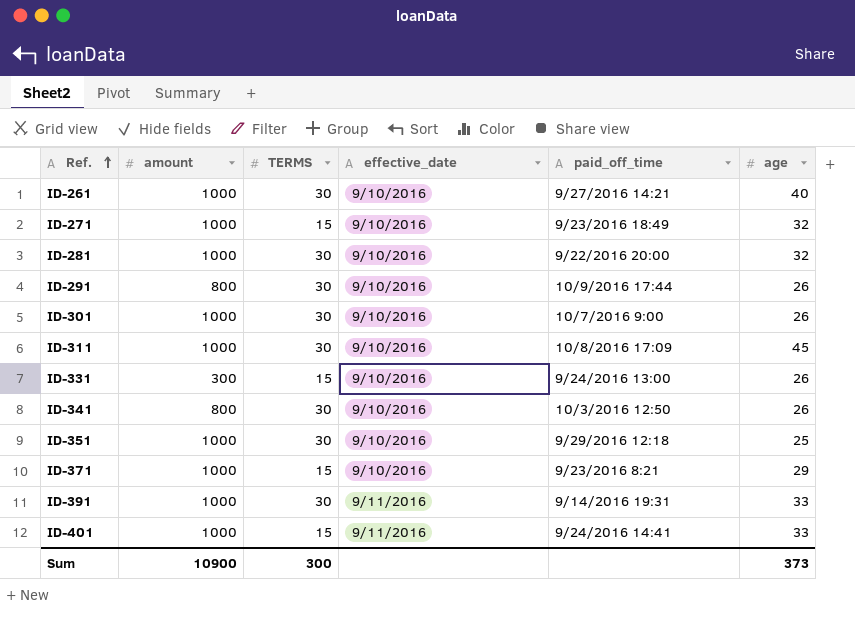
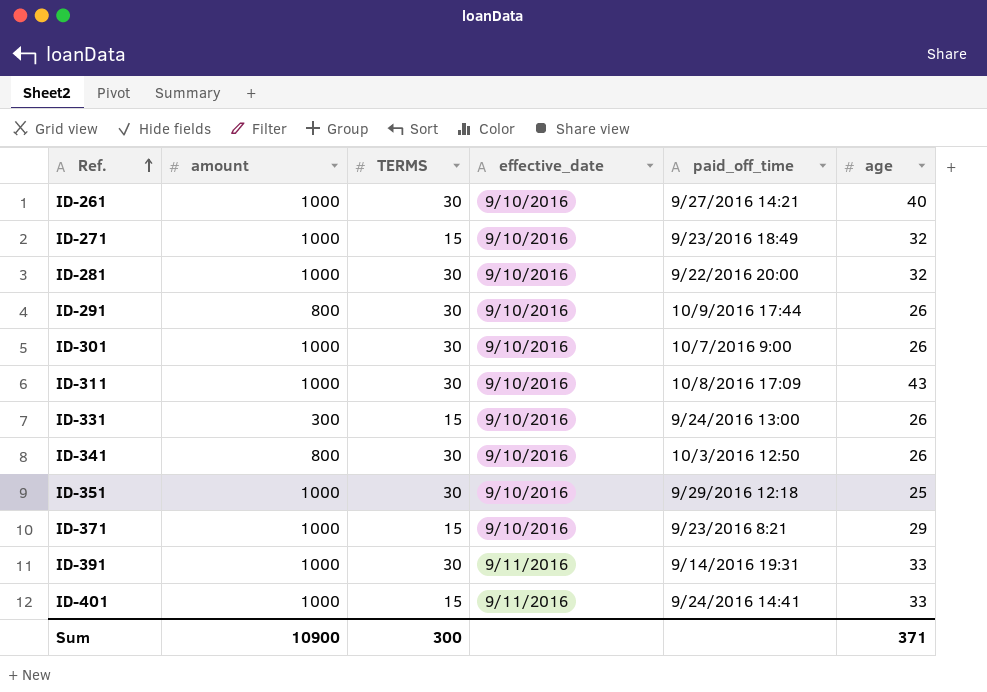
ID-311 | age: 45 -> 43
Sum | age: 373 -> 371

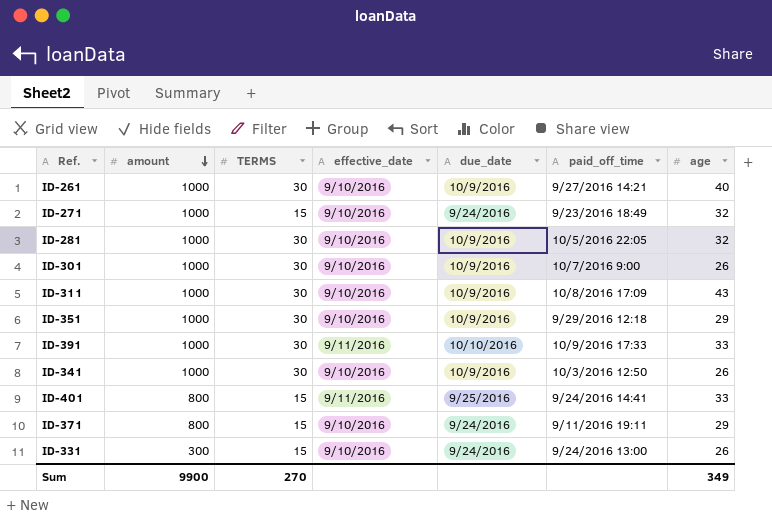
row order: Ref. ascending -> amount descending
column due_date | position: none -> 5
row ID-291: 800 | 30 | 9/10/2016 | 10/9/2016 17:44 | 26 -> none
ID-281 | paid_off_time: 9/22/2016 20:00 -> 10/5/2016 22:05
ID-351 | age: 25 -> 29
ID-391 | paid_off_time: 9/14/2016 19:31 -> 10/9/2016 17:33
ID-341 | amount: 800 -> 1000
ID-401 | amount: 1000 -> 800
ID-371 | amount: 1000 -> 800
ID-371 | paid_off_time: 9/23/2016 8:21 -> 9/11/2016 19:11
Sum | amount: 10900 -> 9900
Sum | TERMS: 300 -> 270
Sum | age: 371 -> 349

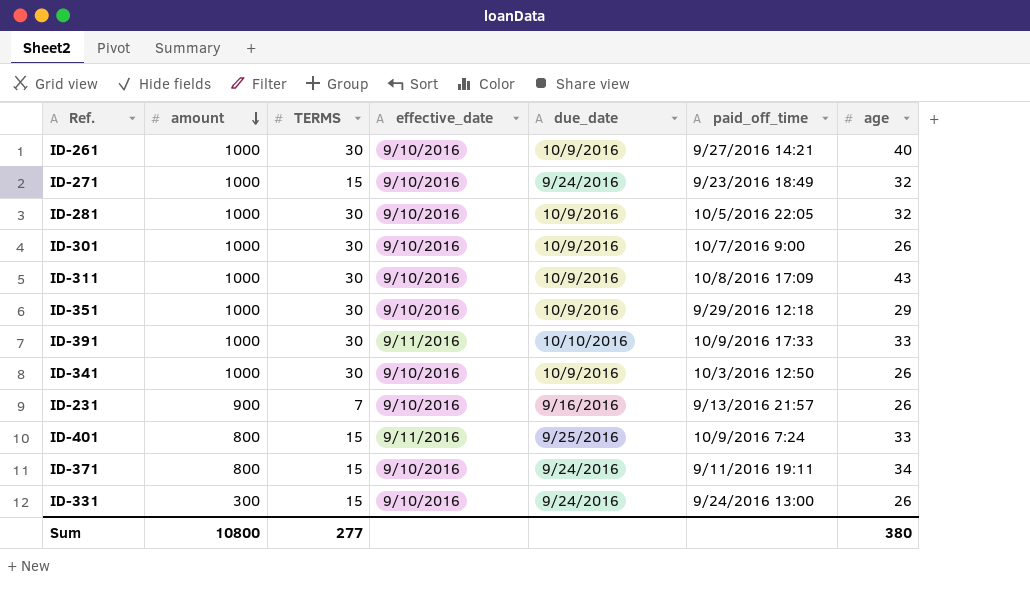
row ID-231: none -> 900 | 7 | 9/10/2016 | 9/16/2016 | 9/13/2016 21:57 | 26
ID-401 | paid_off_time: 9/24/2016 14:41 -> 10/9/2016 7:24
ID-371 | age: 29 -> 34
Sum | amount: 9900 -> 10800
Sum | TERMS: 270 -> 277
Sum | age: 349 -> 380

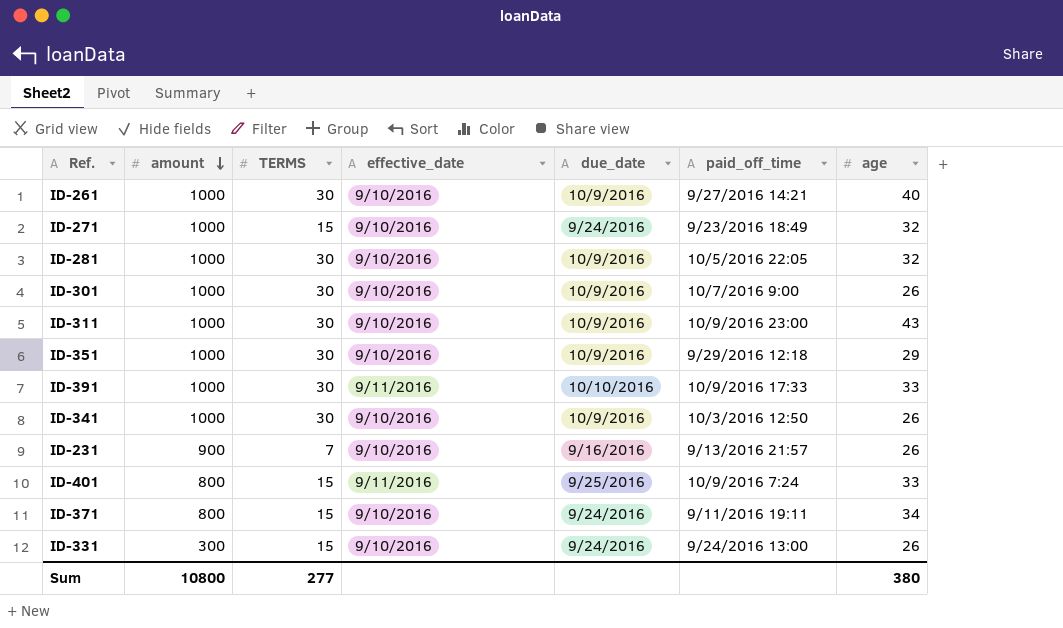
ID-311 | paid_off_time: 10/8/2016 17:09 -> 10/9/2016 23:00

